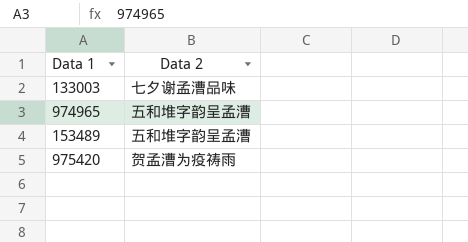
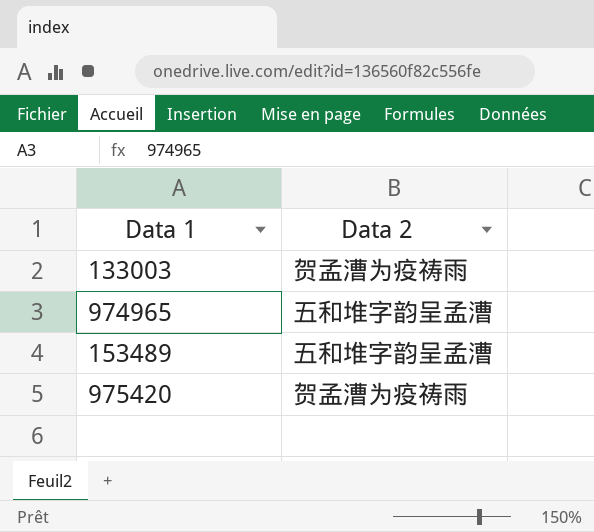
133003 | Data 2: 七夕谢孟漕品味 -> 贺孟漕为疫祷雨

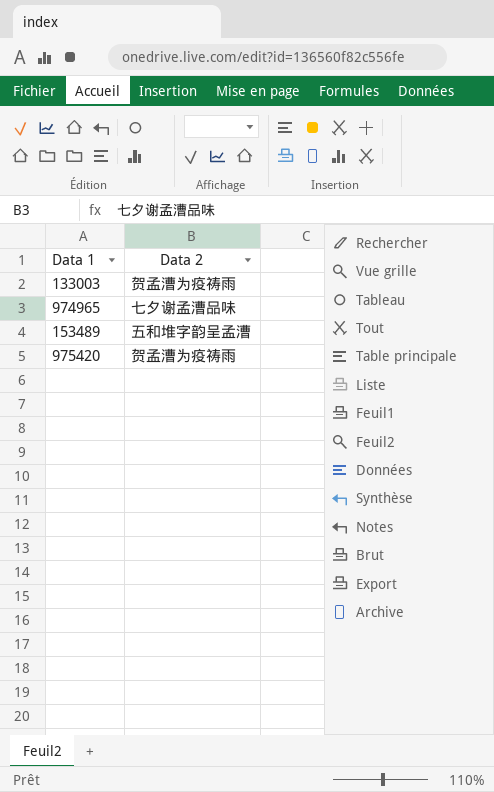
974965 | Data 2: 五和堆字韵呈孟漕 -> 七夕谢孟漕品味

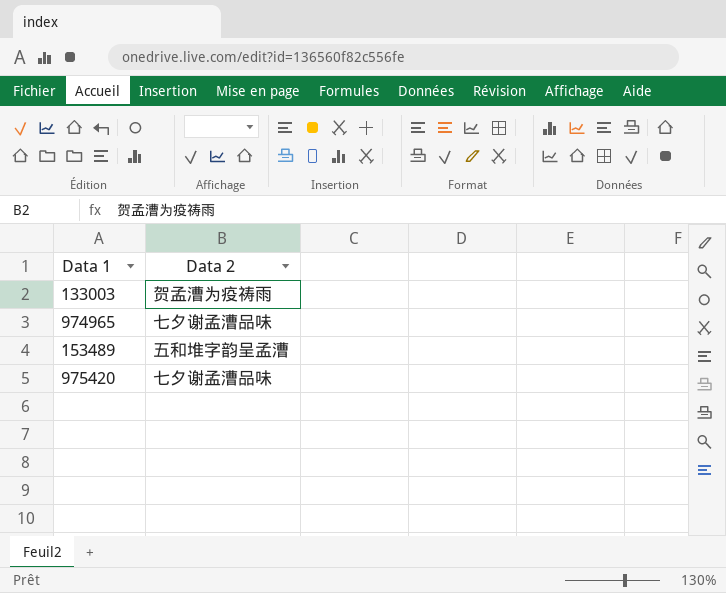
975420 | Data 2: 贺孟漕为疫祷雨 -> 七夕谢孟漕品味

